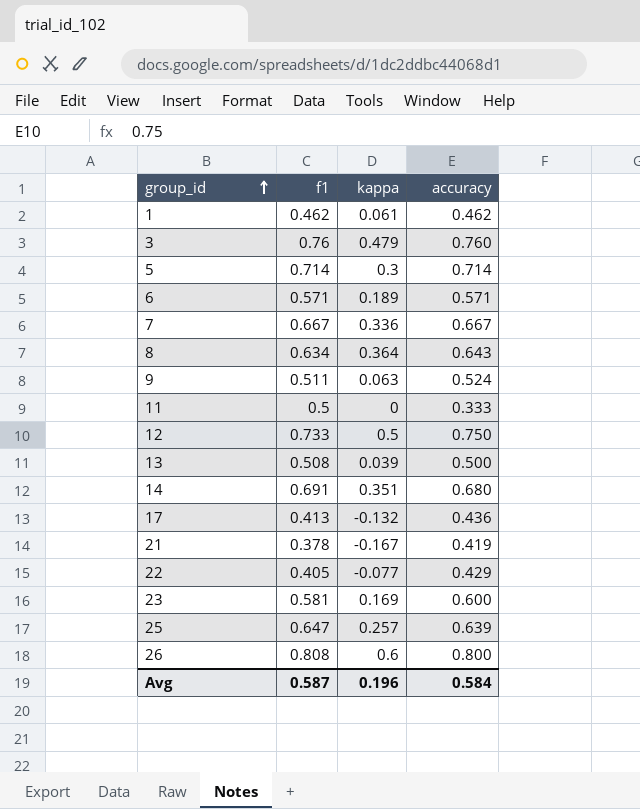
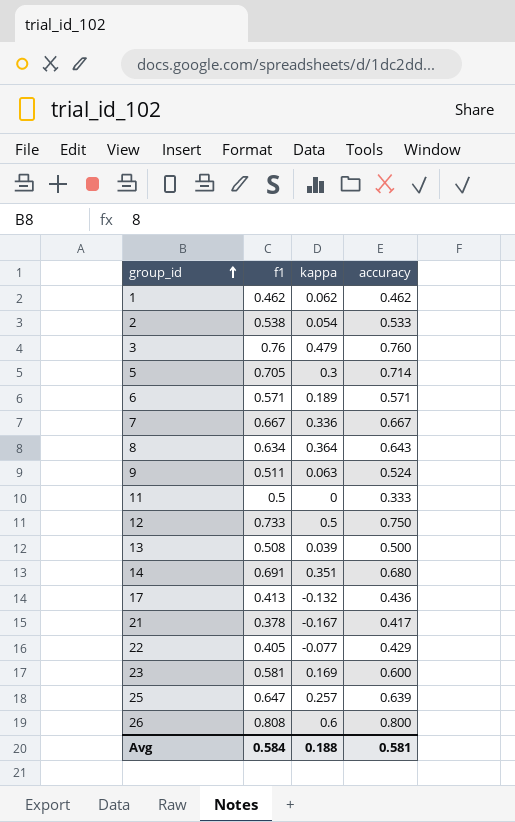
1 | kappa: 0.061 -> 0.062
row 2: none -> 0.538 | 0.054 | 0.533
5 | f1: 0.714 -> 0.705
21 | accuracy: 0.419 -> 0.417
Avg | f1: 0.587 -> 0.584
Avg | kappa: 0.196 -> 0.188
Avg | accuracy: 0.584 -> 0.581

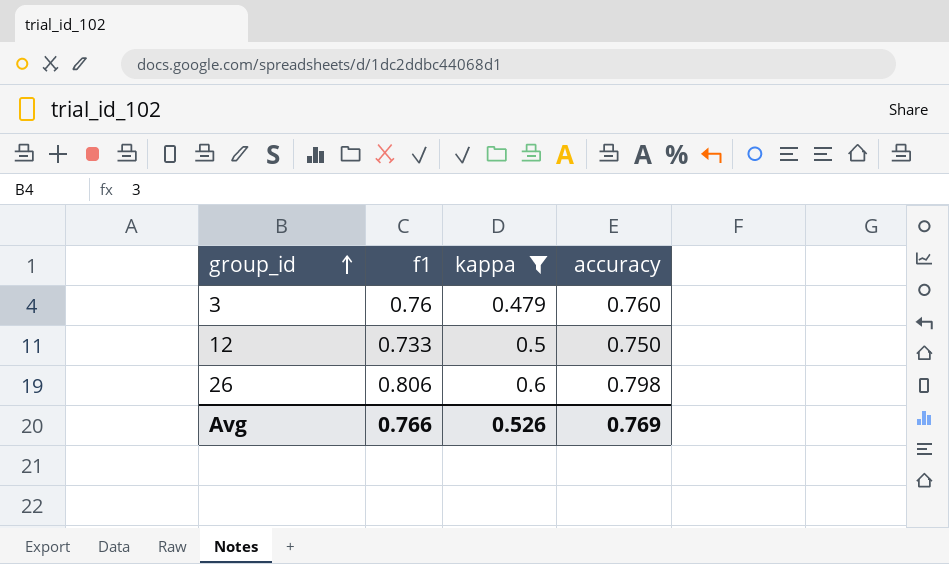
filter: none -> kappa >= 0.479
26 | f1: 0.808 -> 0.806
26 | accuracy: 0.800 -> 0.798
Avg | f1: 0.584 -> 0.766
Avg | kappa: 0.188 -> 0.526
Avg | accuracy: 0.581 -> 0.769

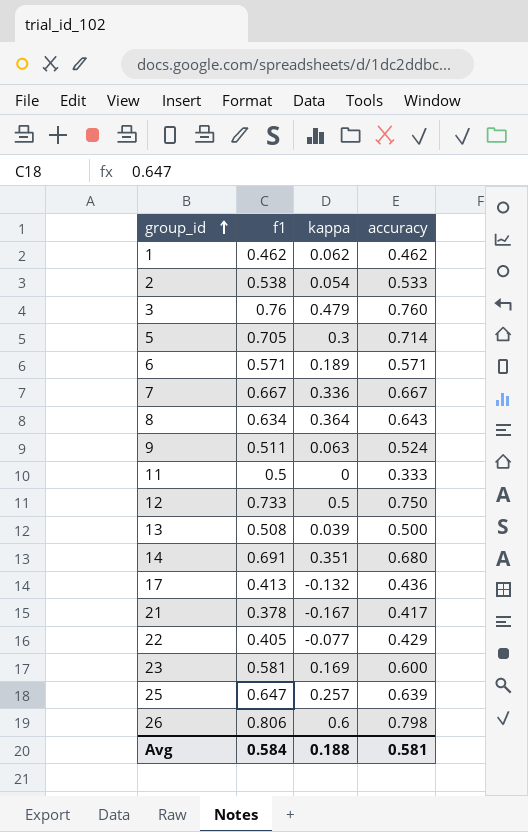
filter: kappa >= 0.479 -> none
Avg | f1: 0.766 -> 0.584
Avg | kappa: 0.526 -> 0.188
Avg | accuracy: 0.769 -> 0.581

